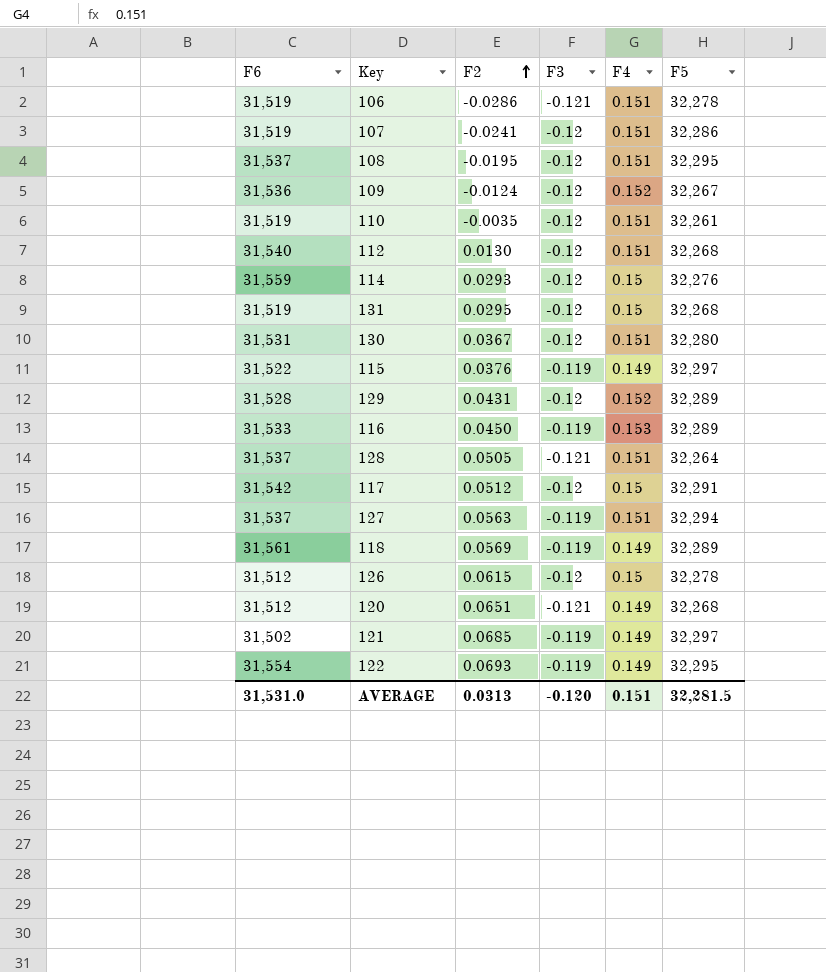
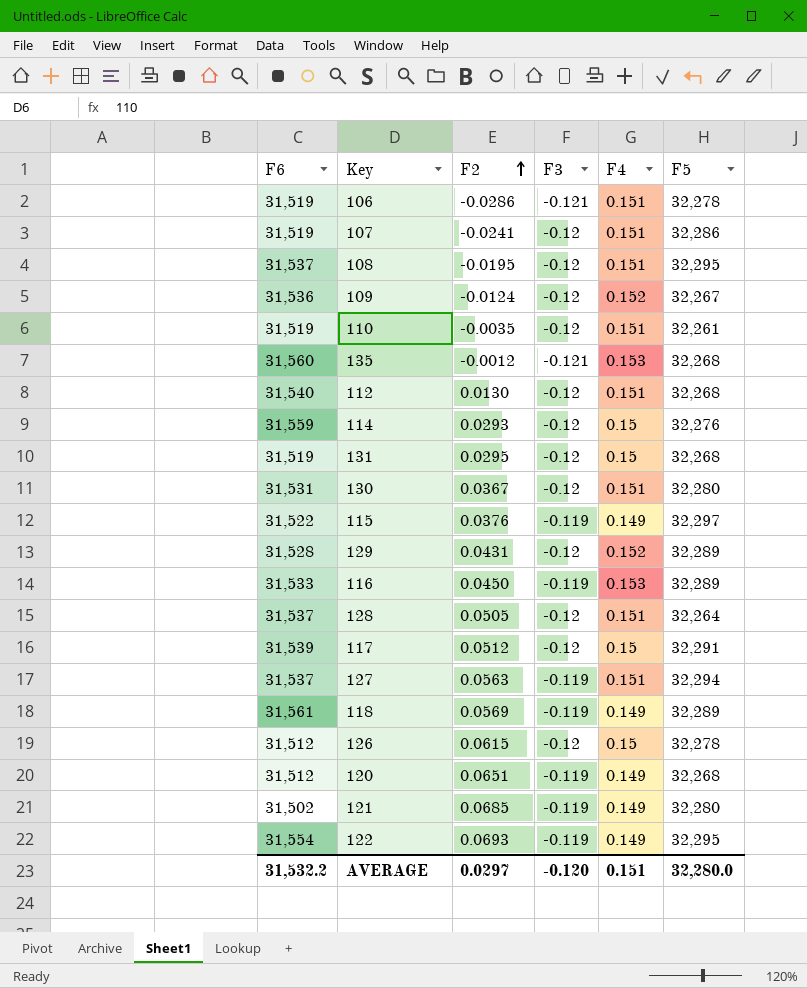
row 135: none -> 31,560 | -0.0012 | -0.121 | 0.153 | 32,268
128 | F3: -0.121 -> -0.12
117 | F6: 31,542 -> 31,539
120 | F3: -0.121 -> -0.119
121 | F5: 32,297 -> 32,280
AVERAGE | F6: 31,531.0 -> 31,532.2
AVERAGE | F2: 0.0313 -> 0.0297
AVERAGE | F5: 32,281.5 -> 32,280.0

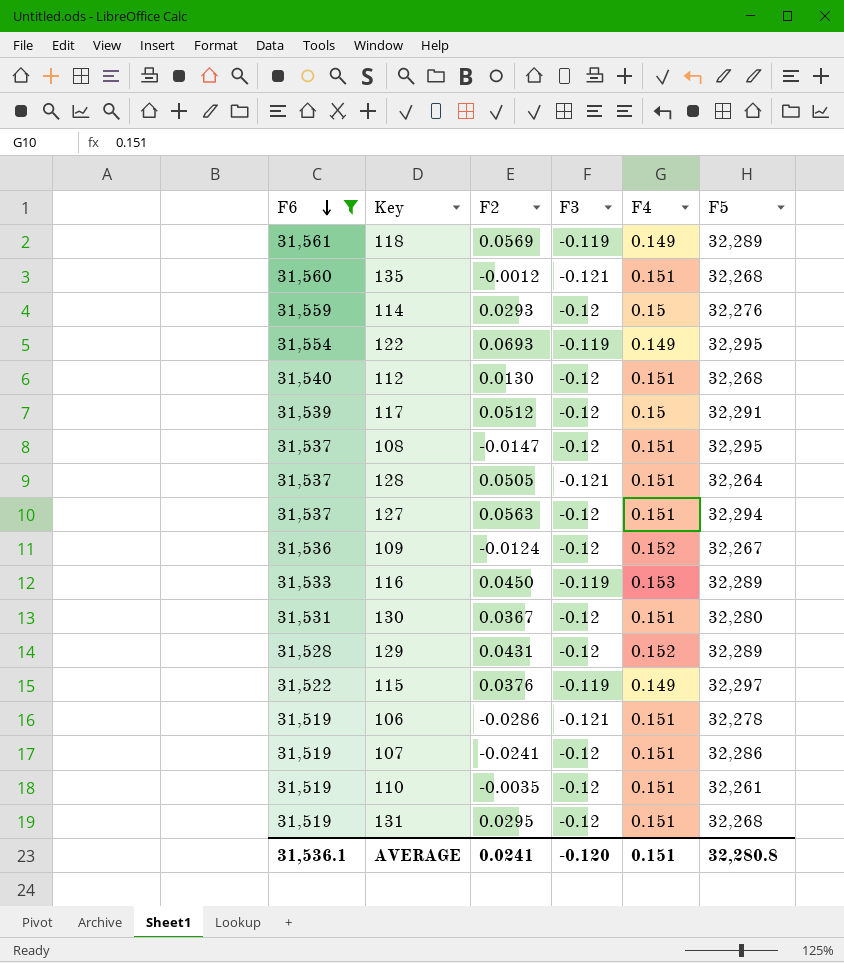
filter: none -> F6 >= 31,519
row order: F2 ascending -> F6 descending
135 | F4: 0.153 -> 0.151
108 | F2: -0.0195 -> -0.0147
128 | F3: -0.12 -> -0.121
127 | F3: -0.119 -> -0.12
131 | F4: 0.15 -> 0.151
AVERAGE | F6: 31,532.2 -> 31,536.1
AVERAGE | F2: 0.0297 -> 0.0241
AVERAGE | F5: 32,280.0 -> 32,280.8

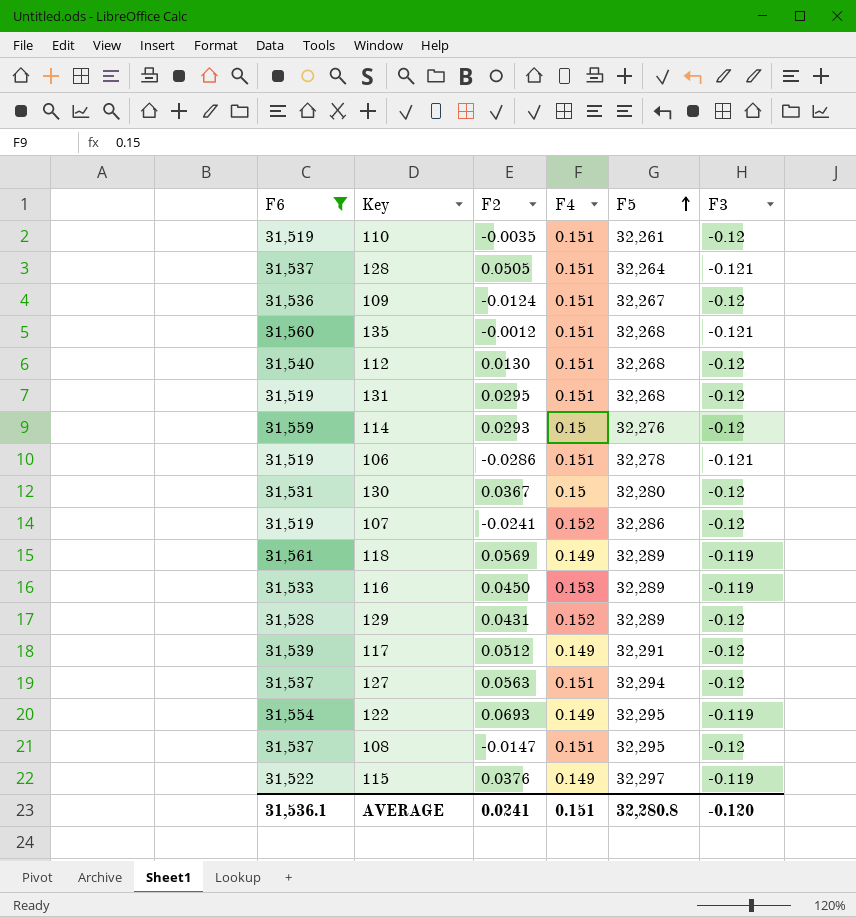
row order: F6 descending -> F5 ascending
column F3 | position: 4 -> 6
109 | F4: 0.152 -> 0.151
130 | F4: 0.151 -> 0.15
107 | F4: 0.151 -> 0.152
117 | F4: 0.15 -> 0.149

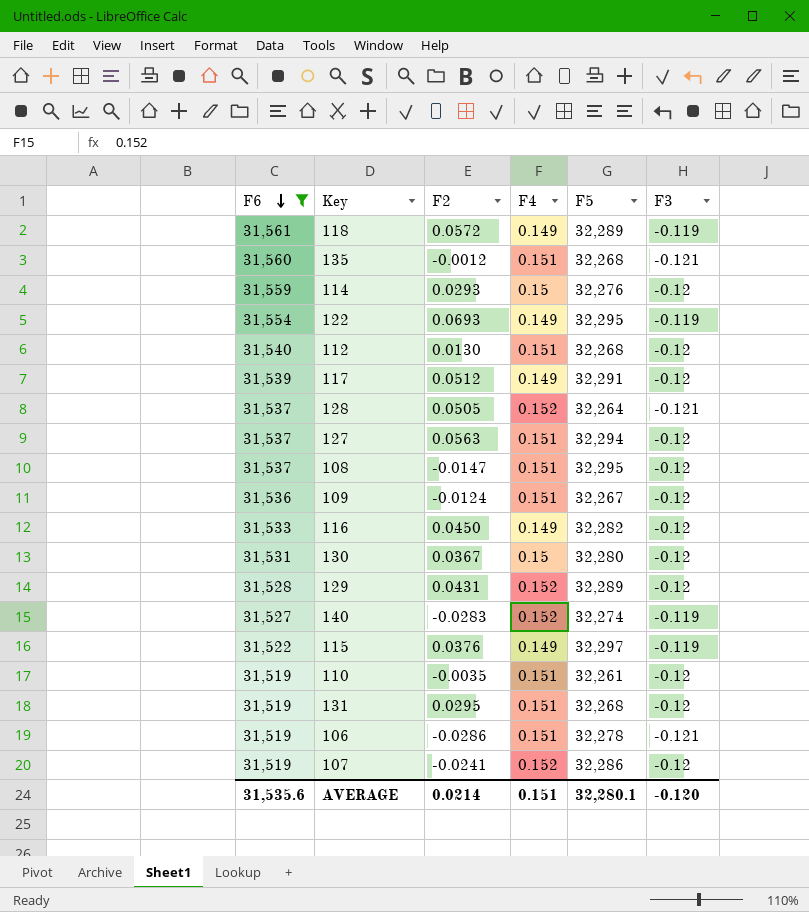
row order: F5 ascending -> F6 descending
118 | F2: 0.0569 -> 0.0572
128 | F4: 0.151 -> 0.152
116 | F4: 0.153 -> 0.149
116 | F5: 32,289 -> 32,282
116 | F3: -0.119 -> -0.12
row 140: none -> 31,527 | -0.0283 | 0.152 | 32,274 | -0.119
AVERAGE | F6: 31,536.1 -> 31,535.6
AVERAGE | F2: 0.0241 -> 0.0214
AVERAGE | F5: 32,280.8 -> 32,280.1

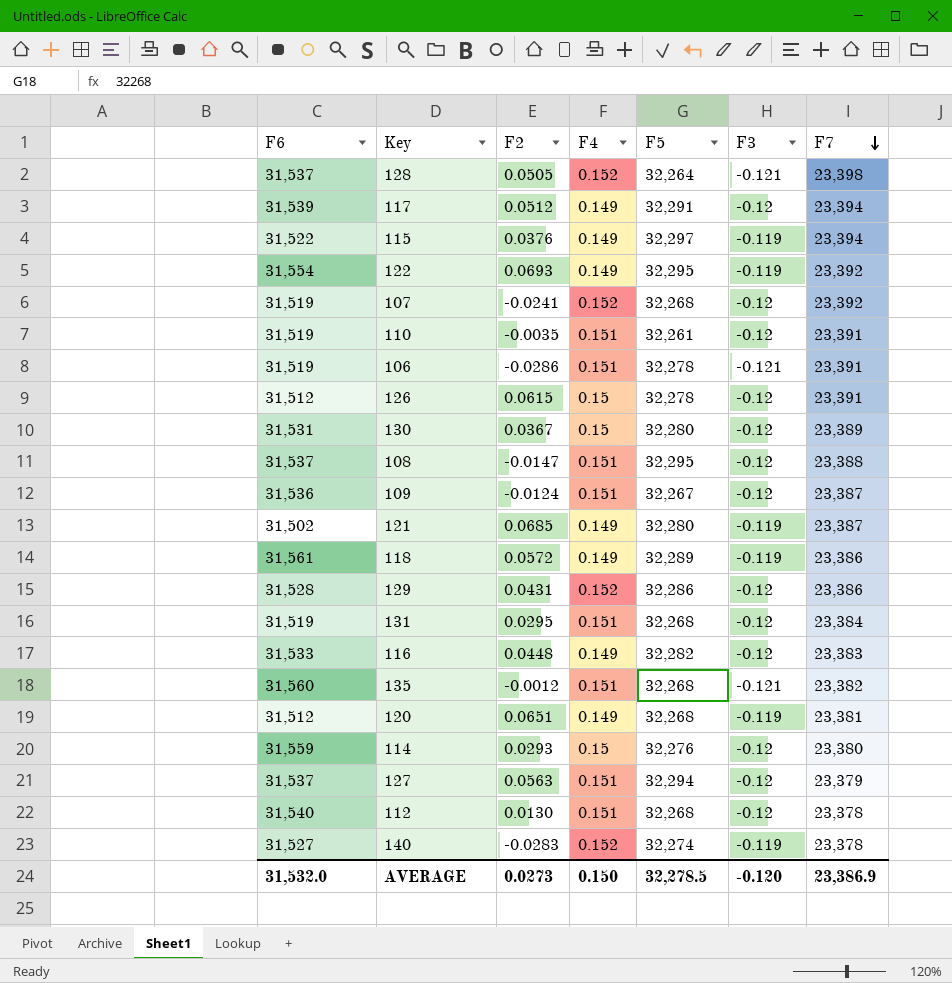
filter: F6 >= 31,519 -> none
row order: F6 descending -> F7 descending
column F7 | position: none -> 7
107 | F5: 32,286 -> 32,268
129 | F5: 32,289 -> 32,286
116 | F2: 0.0450 -> 0.0448
AVERAGE | F6: 31,535.6 -> 31,532.0
AVERAGE | F2: 0.0214 -> 0.0273
AVERAGE | F4: 0.151 -> 0.150
AVERAGE | F5: 32,280.1 -> 32,278.5

